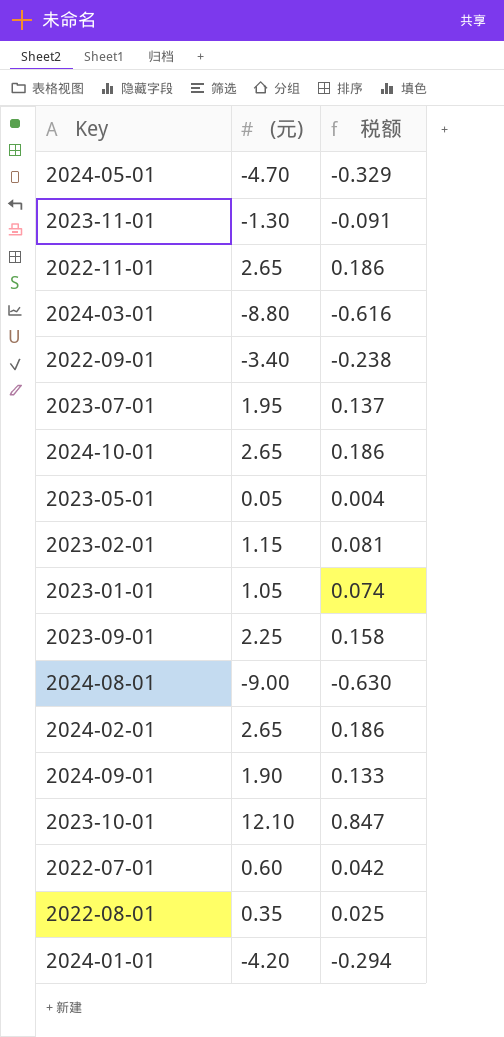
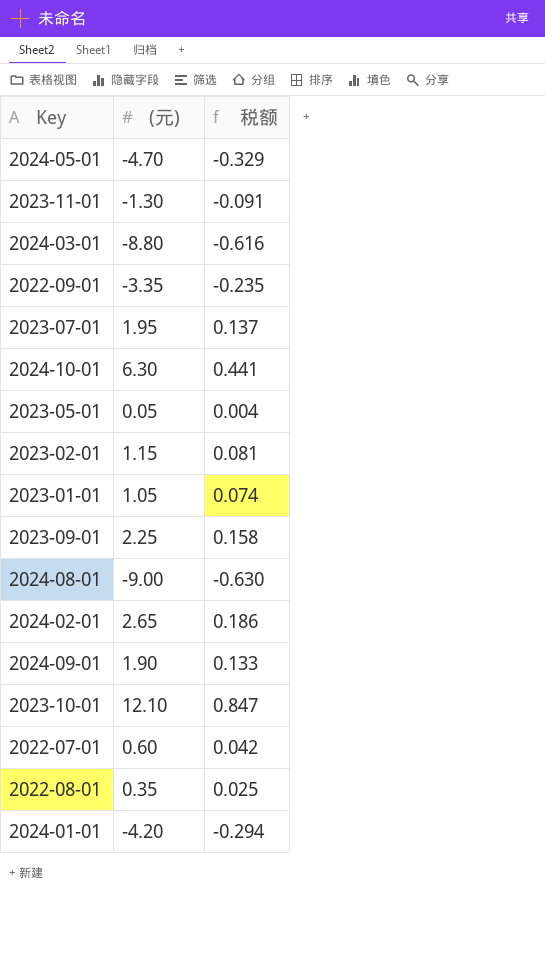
row 2022-11-01: 2.65 | 0.186 -> none
2022-09-01 | (元): -3.40 -> -3.35
2022-09-01 | 税额: -0.238 -> -0.235
2024-10-01 | (元): 2.65 -> 6.30
2024-10-01 | 税额: 0.186 -> 0.441

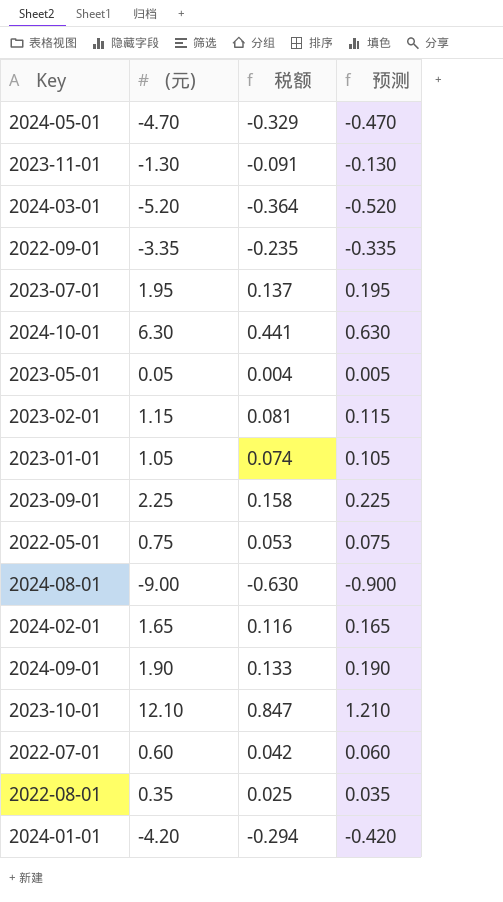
column 预测 | formula: none -> [(元)] * 0.1
2024-03-01 | (元): -8.80 -> -5.20
2024-03-01 | 税额: -0.616 -> -0.364
row 2022-05-01: none -> 0.75 | 0.053 | 0.075
2024-02-01 | (元): 2.65 -> 1.65
2024-02-01 | 税额: 0.186 -> 0.116

